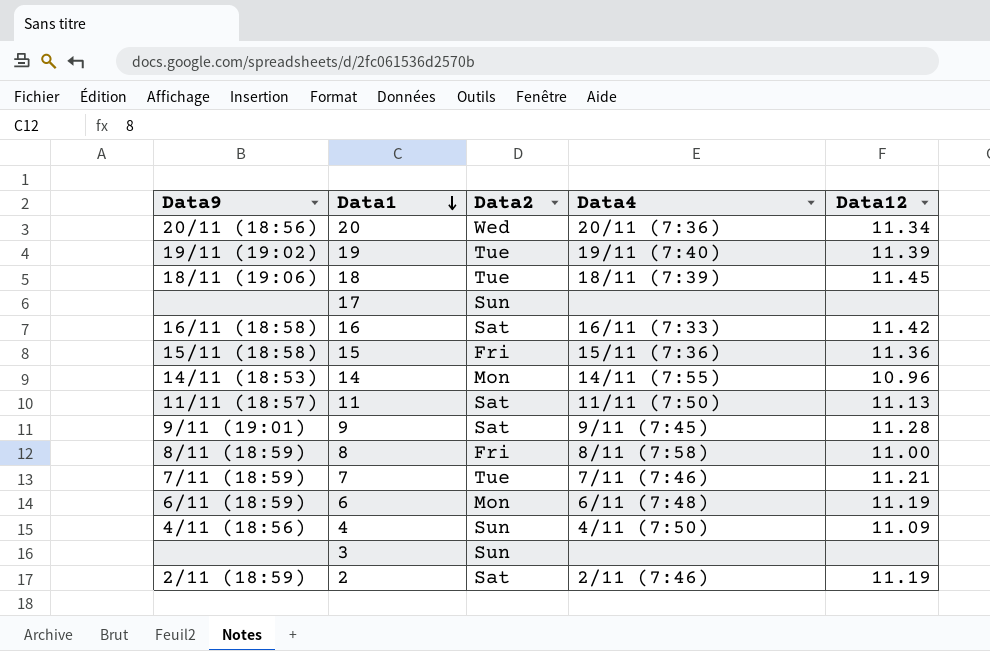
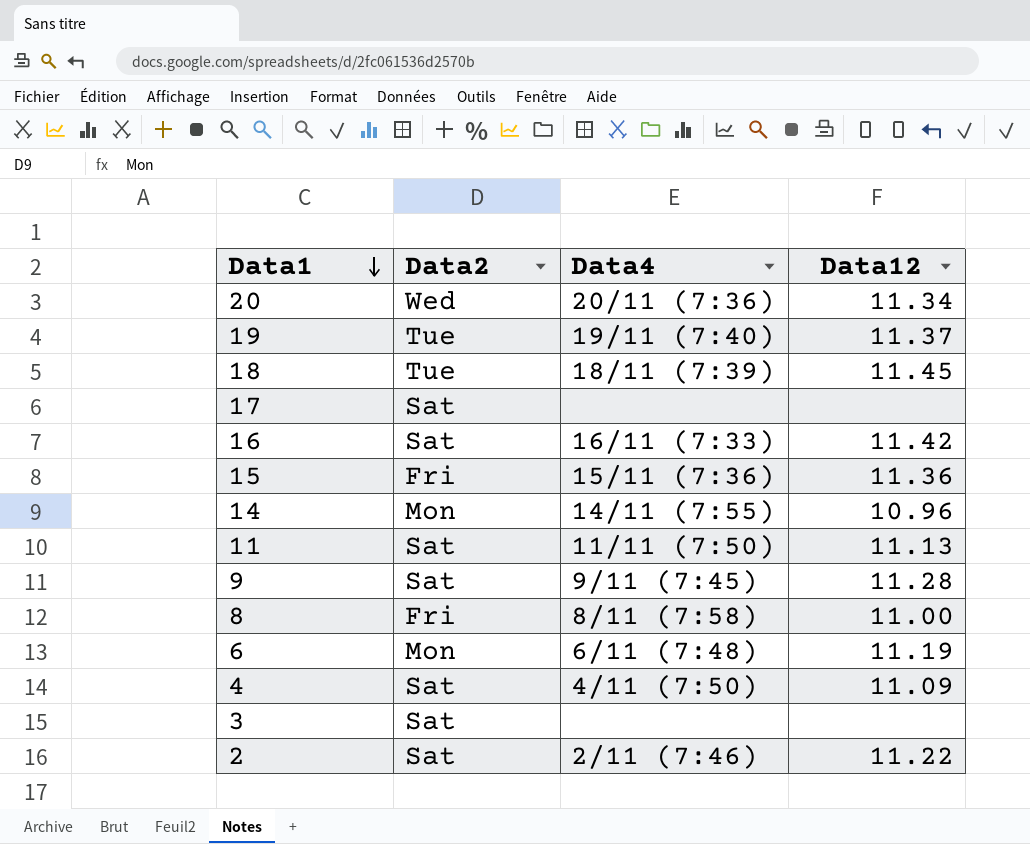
column Data9 | position: 1 -> none
row 7: 7/11 (18:59) | Tue | 7/11 (7:46) | 11.21 -> none
19 | Data12: 11.39 -> 11.37
17 | Data2: Sun -> Sat
4 | Data2: Sun -> Sat
3 | Data2: Sun -> Sat
2 | Data12: 11.19 -> 11.22

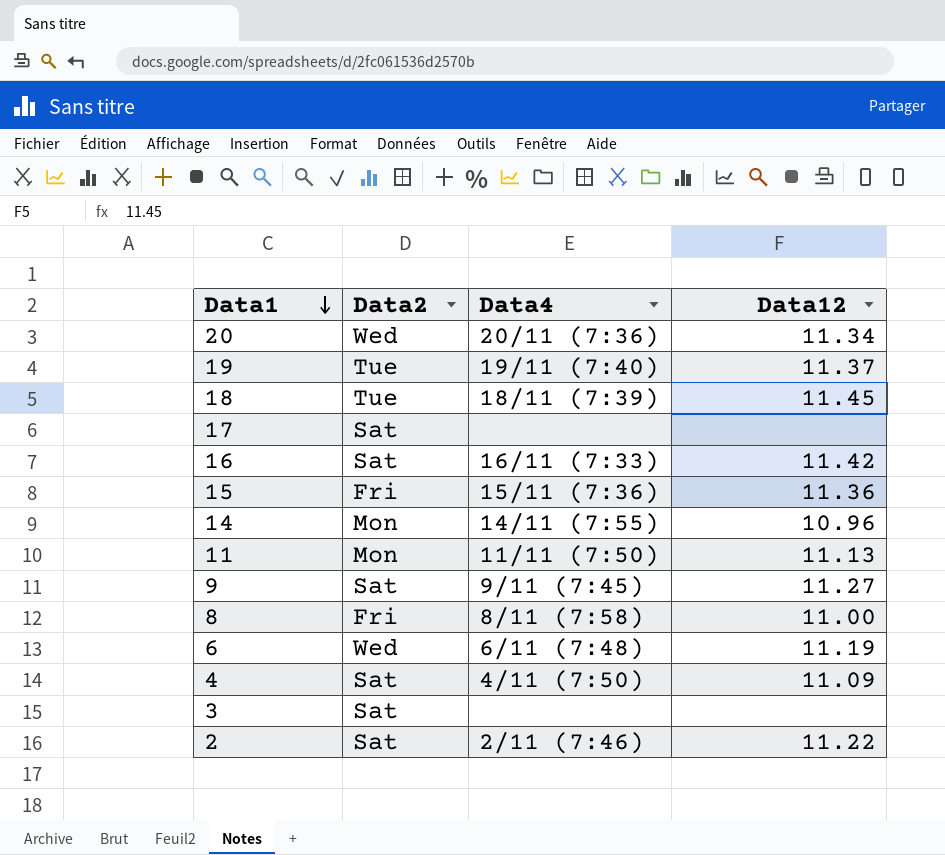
11 | Data2: Sat -> Mon
9 | Data12: 11.28 -> 11.27
6 | Data2: Mon -> Wed

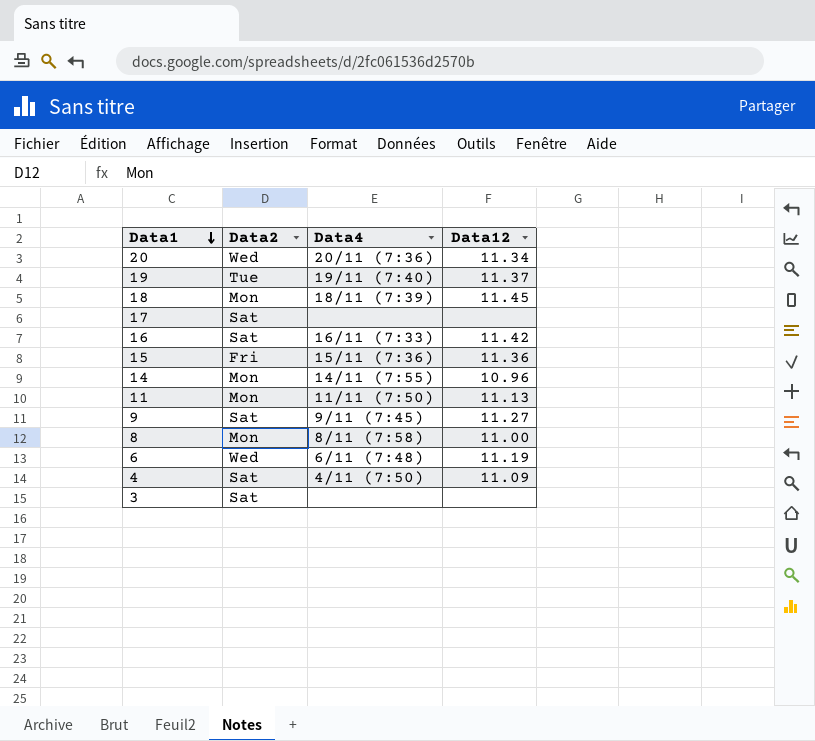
row 2: Sat | 2/11 (7:46) | 11.22 -> none
18 | Data2: Tue -> Mon
8 | Data2: Fri -> Mon

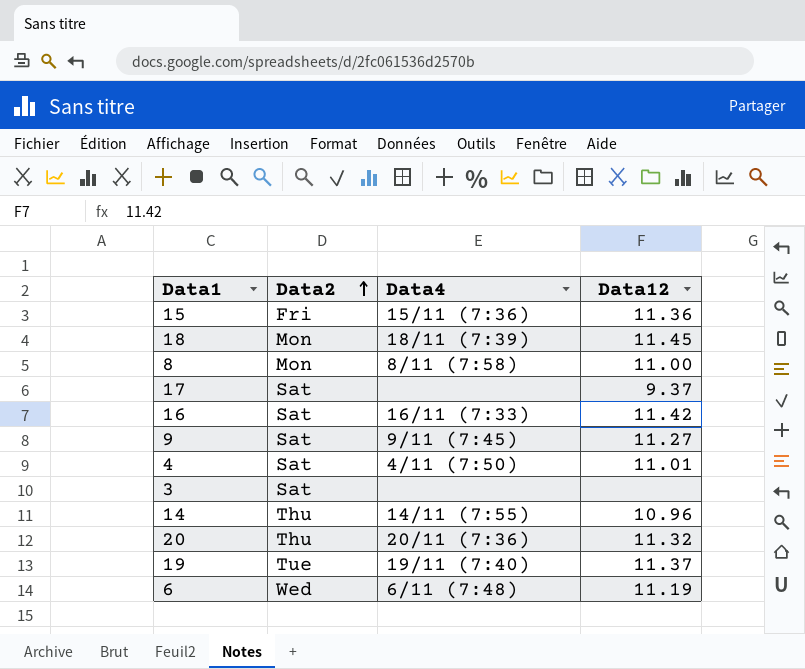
row order: Data1 descending -> Data2 ascending
row 11: Mon | 11/11 (7:50) | 11.13 -> none
17 | Data12: none -> 9.37
4 | Data12: 11.09 -> 11.01
14 | Data2: Mon -> Thu
20 | Data2: Wed -> Thu
20 | Data12: 11.34 -> 11.32

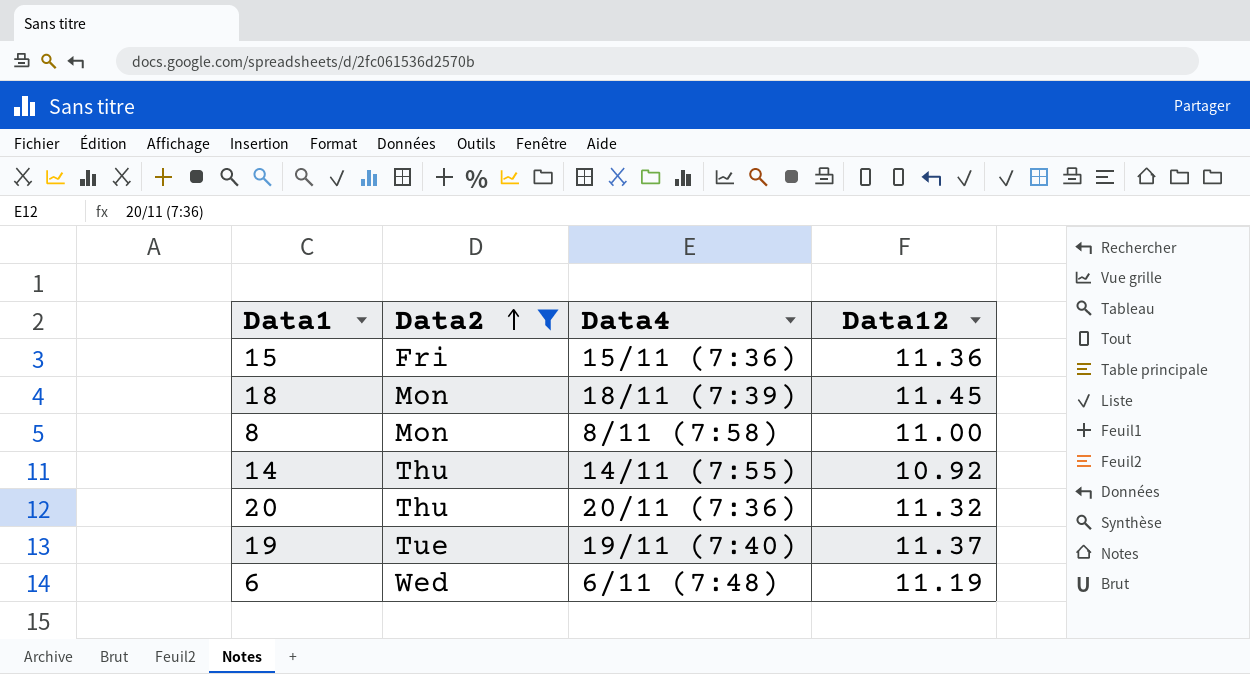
filter: none -> Data2 != Sat
14 | Data12: 10.96 -> 10.92

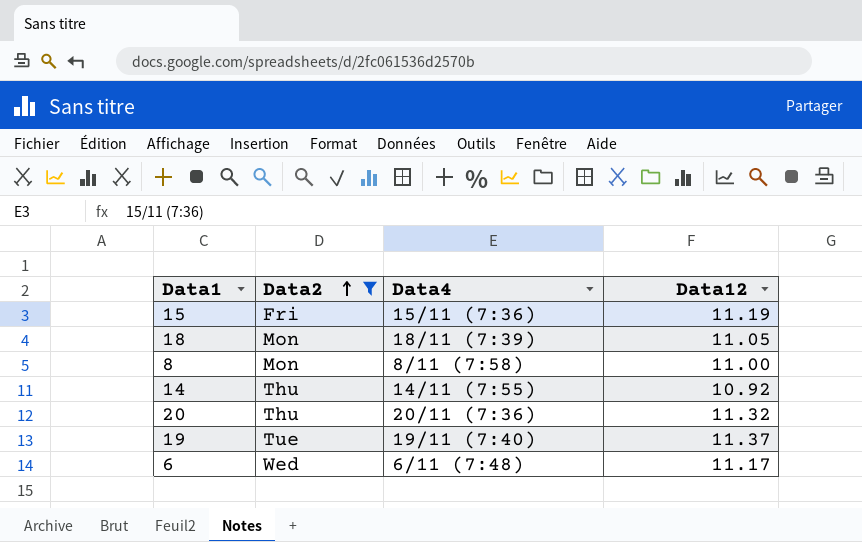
15 | Data12: 11.36 -> 11.19
18 | Data12: 11.45 -> 11.05
6 | Data12: 11.19 -> 11.17

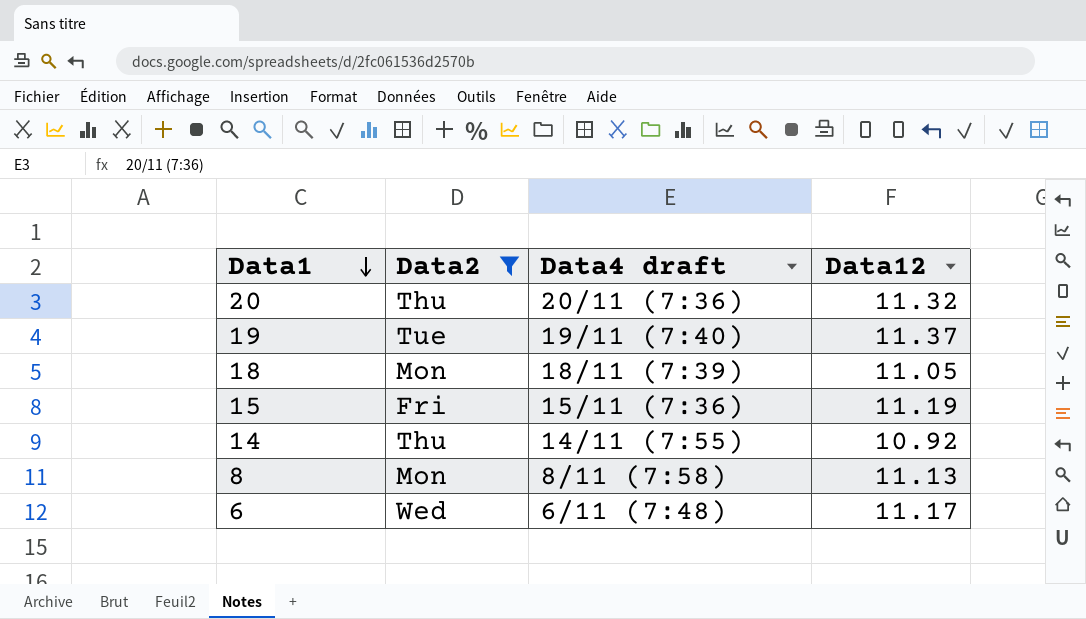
row order: Data2 ascending -> Data1 descending
column name: Data4 -> Data4 draft
8 | Data12: 11.00 -> 11.13

